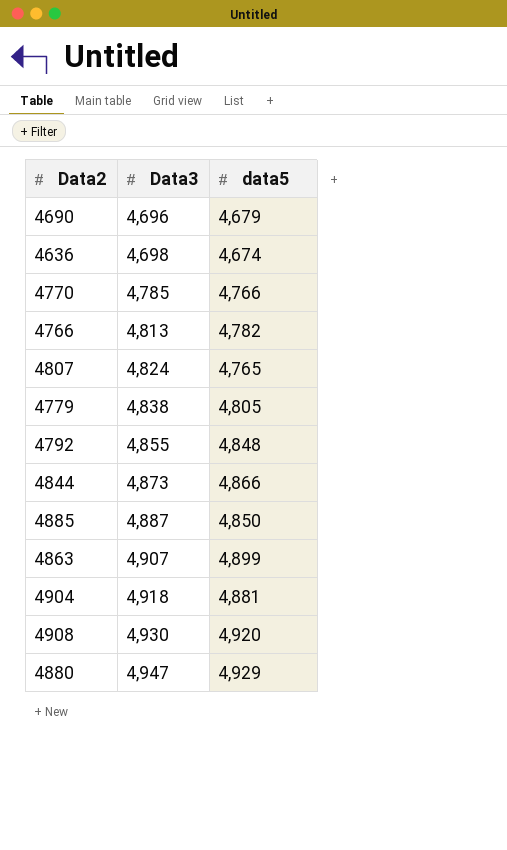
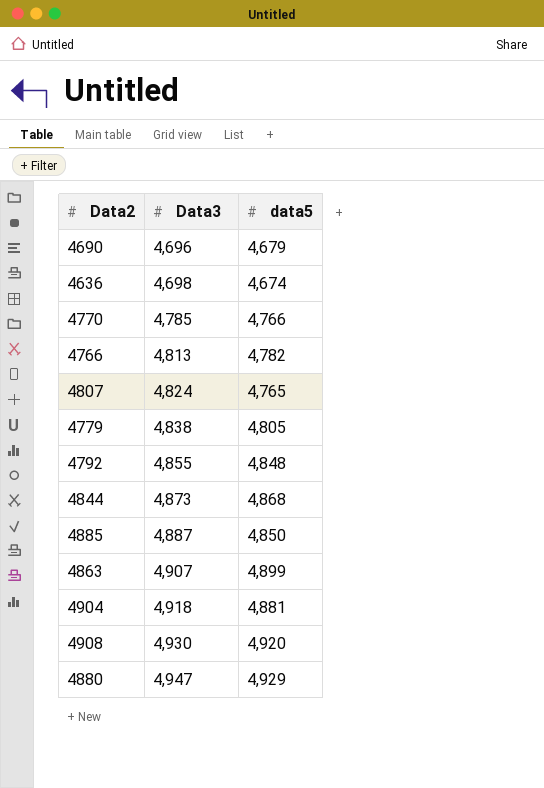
4844 | data5: 4,866 -> 4,868

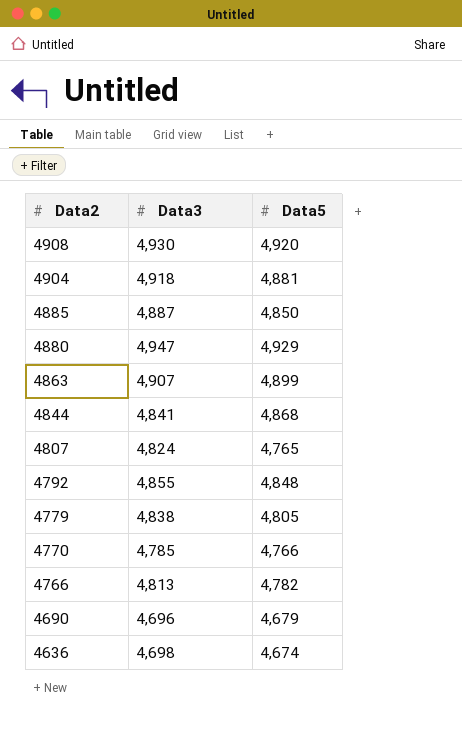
row order: Data3 ascending -> Data2 descending
column name: data5 -> Data5
4844 | Data3: 4,873 -> 4,841

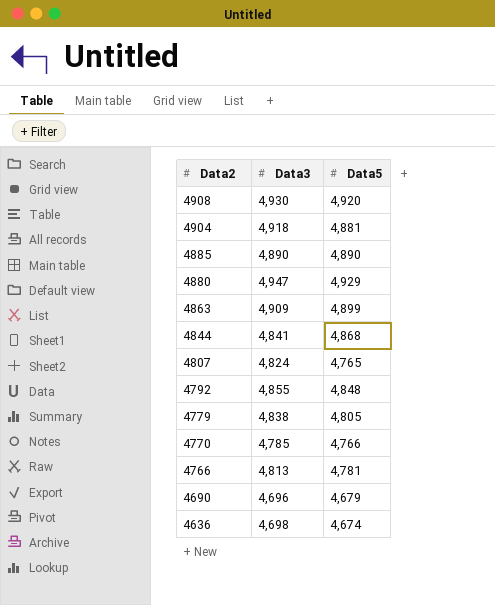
4885 | Data3: 4,887 -> 4,890
4885 | Data5: 4,850 -> 4,890
4863 | Data3: 4,907 -> 4,909
4766 | Data5: 4,782 -> 4,781

